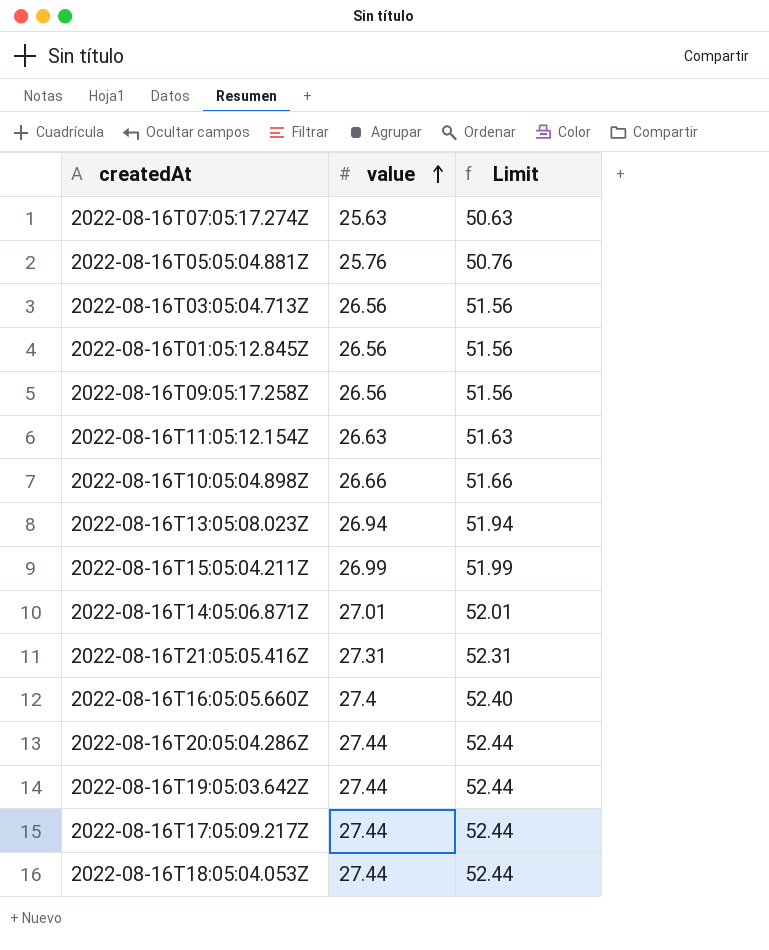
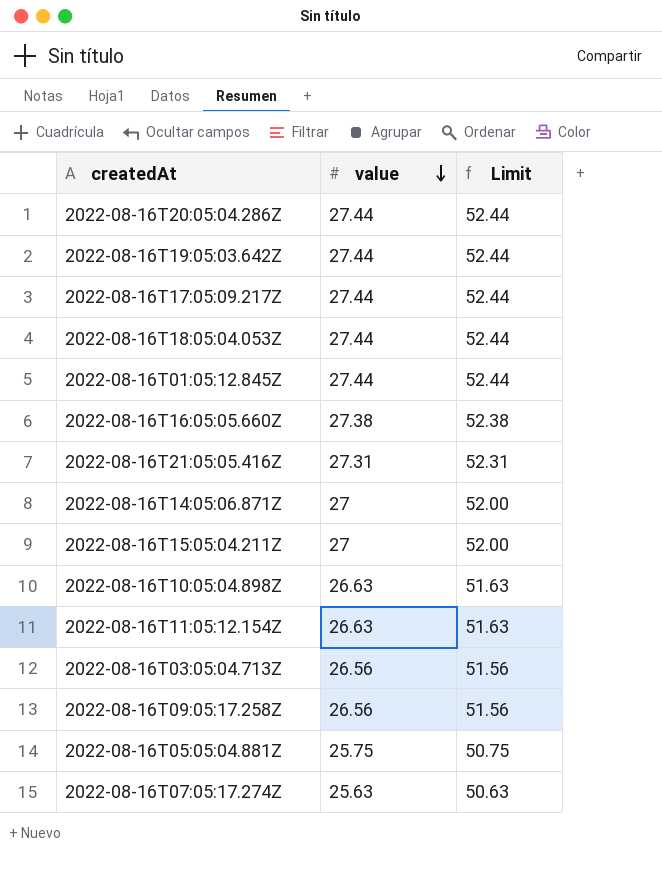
row order: value ascending -> value descending
row 2022-08-16T13:05:08.023Z: 26.94 | 51.94 -> none
2022-08-16T01:05:12.845Z | value: 26.56 -> 27.44
2022-08-16T01:05:12.845Z | Limit: 51.56 -> 52.44
2022-08-16T16:05:05.660Z | value: 27.4 -> 27.38
2022-08-16T16:05:05.660Z | Limit: 52.40 -> 52.38
2022-08-16T14:05:06.871Z | value: 27.01 -> 27
2022-08-16T14:05:06.871Z | Limit: 52.01 -> 52.00
2022-08-16T15:05:04.211Z | value: 26.99 -> 27
2022-08-16T15:05:04.211Z | Limit: 51.99 -> 52.00
2022-08-16T10:05:04.898Z | value: 26.66 -> 26.63
2022-08-16T10:05:04.898Z | Limit: 51.66 -> 51.63
2022-08-16T05:05:04.881Z | value: 25.76 -> 25.75
2022-08-16T05:05:04.881Z | Limit: 50.76 -> 50.75

